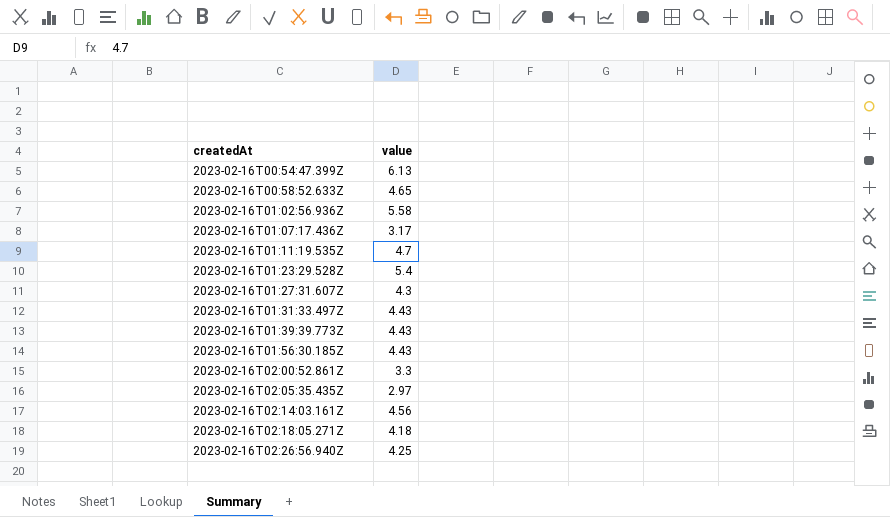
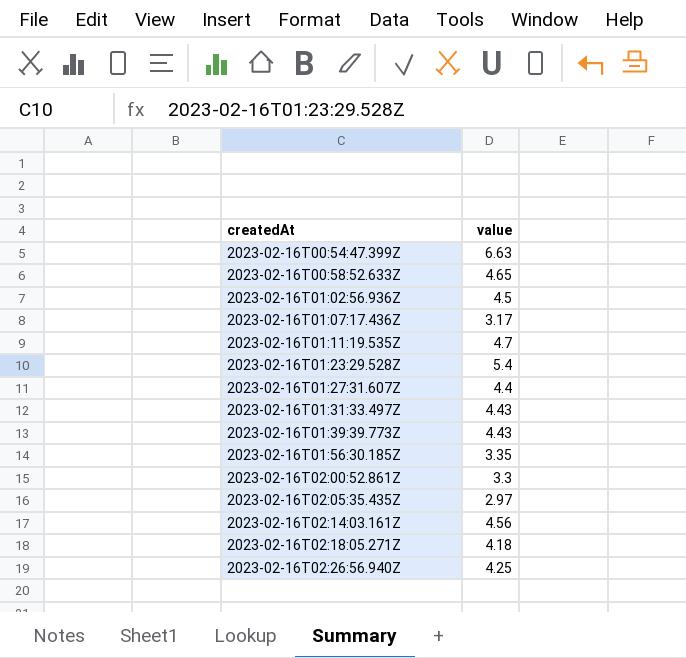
2023-02-16T00:54:47.399Z | value: 6.13 -> 6.63
2023-02-16T01:02:56.936Z | value: 5.58 -> 4.5
2023-02-16T01:27:31.607Z | value: 4.3 -> 4.4
2023-02-16T01:56:30.185Z | value: 4.43 -> 3.35

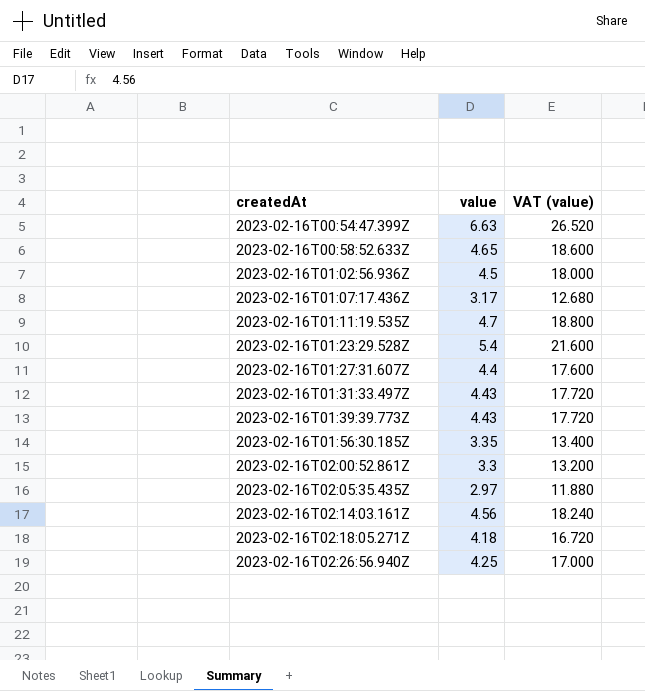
column VAT (value) | formula: none -> [value] * 4

